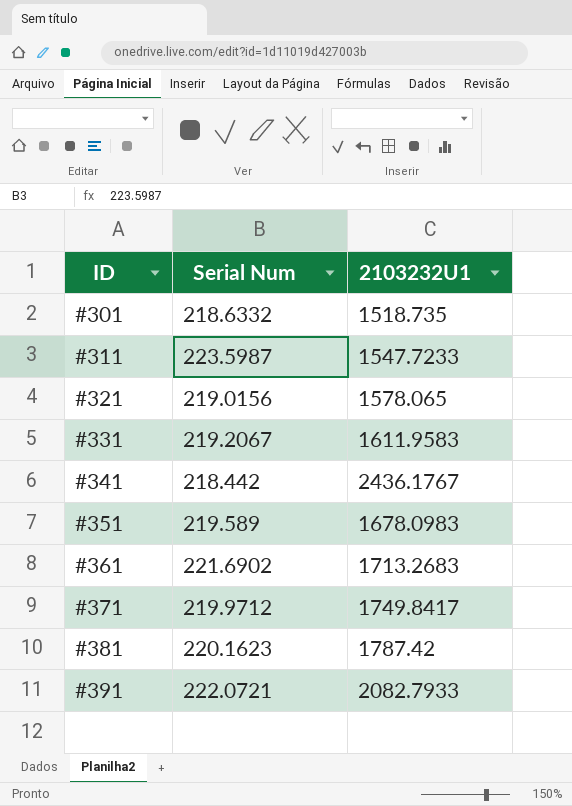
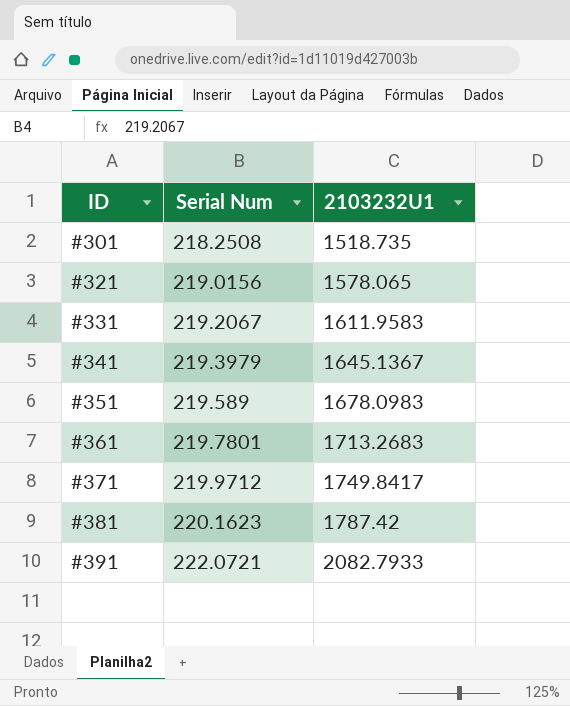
row #311: 223.5987 | 1547.7233 -> none
#301 | Serial Num: 218.6332 -> 218.2508
#341 | Serial Num: 218.442 -> 219.3979
#341 | 2103232U1: 2436.1767 -> 1645.1367
#361 | Serial Num: 221.6902 -> 219.7801

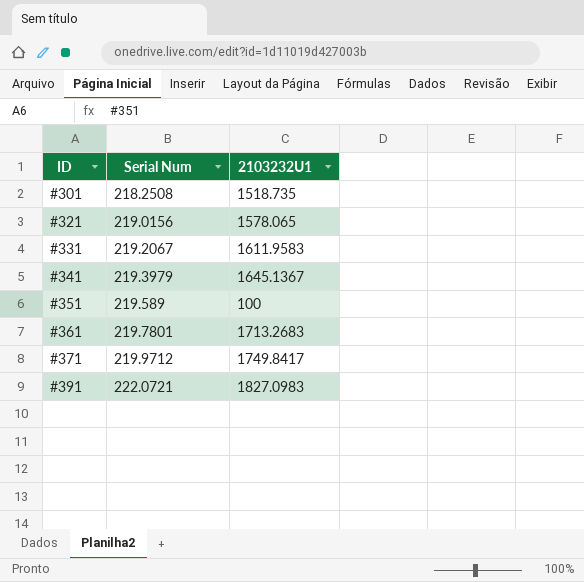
row #381: 220.1623 | 1787.42 -> none
#351 | 2103232U1: 1678.0983 -> 100
#391 | 2103232U1: 2082.7933 -> 1827.0983

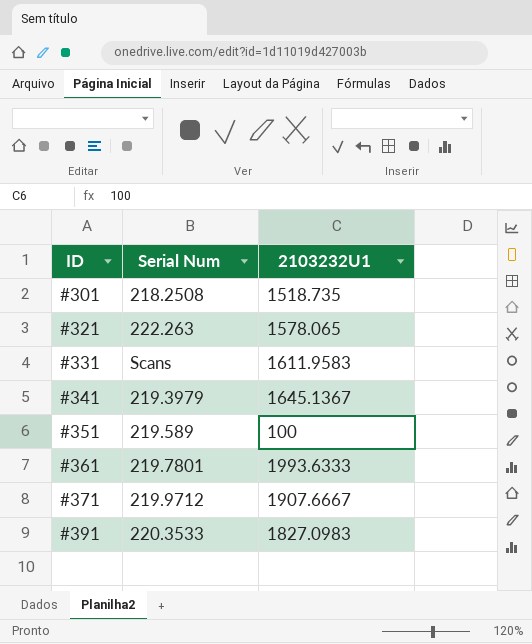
#321 | Serial Num: 219.0156 -> 222.263
#331 | Serial Num: 219.2067 -> Scans
#361 | 2103232U1: 1713.2683 -> 1993.6333
#371 | 2103232U1: 1749.8417 -> 1907.6667
#391 | Serial Num: 222.0721 -> 220.3533

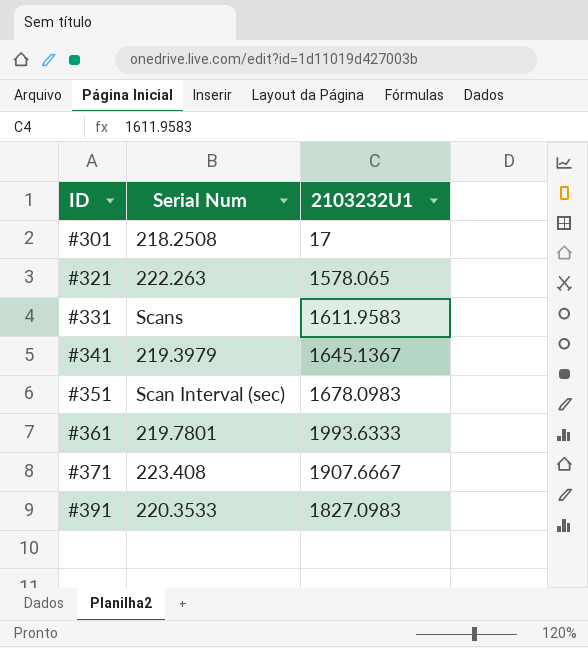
#301 | 2103232U1: 1518.735 -> 17
#351 | Serial Num: 219.589 -> Scan Interval (sec)
#351 | 2103232U1: 100 -> 1678.0983
#371 | Serial Num: 219.9712 -> 223.408

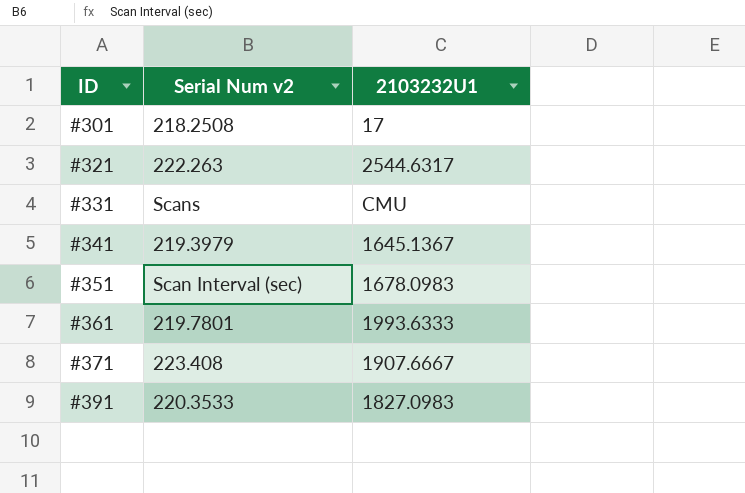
column name: Serial Num -> Serial Num v2
#321 | 2103232U1: 1578.065 -> 2544.6317
#331 | 2103232U1: 1611.9583 -> CMU

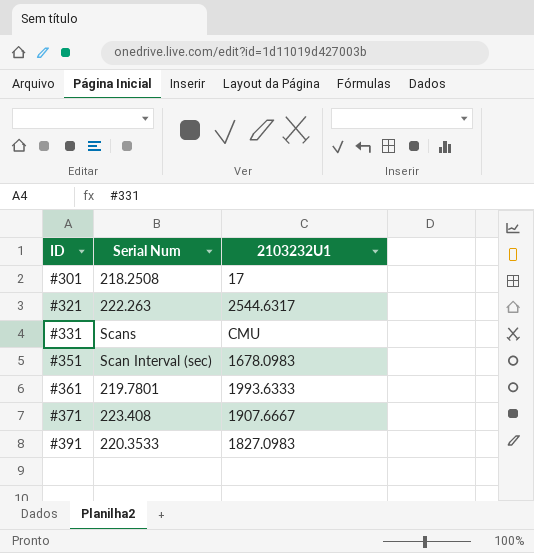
column name: Serial Num v2 -> Serial Num
row #341: 219.3979 | 1645.1367 -> none

